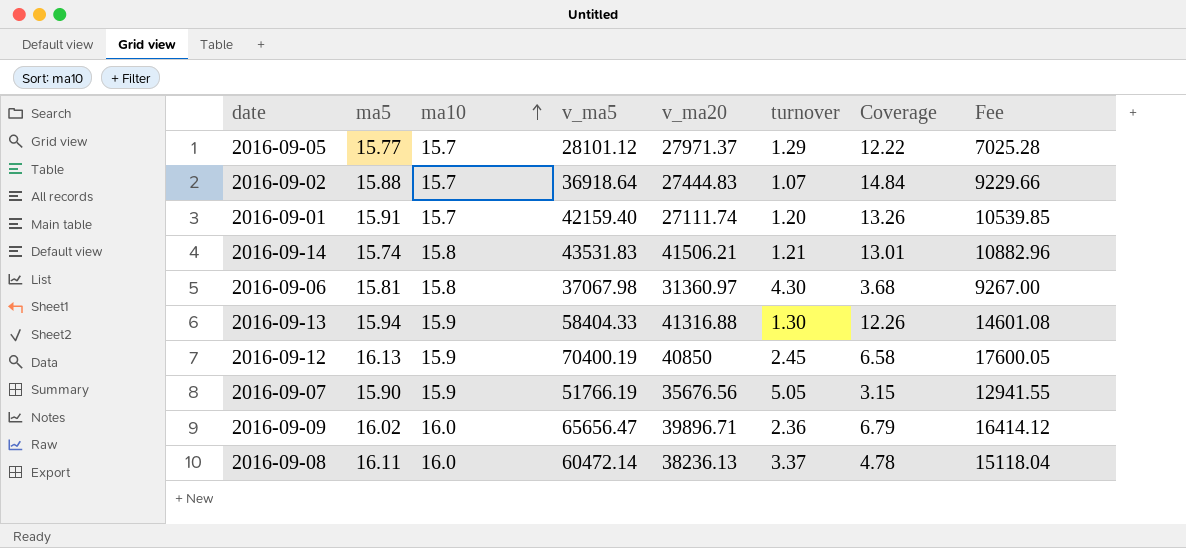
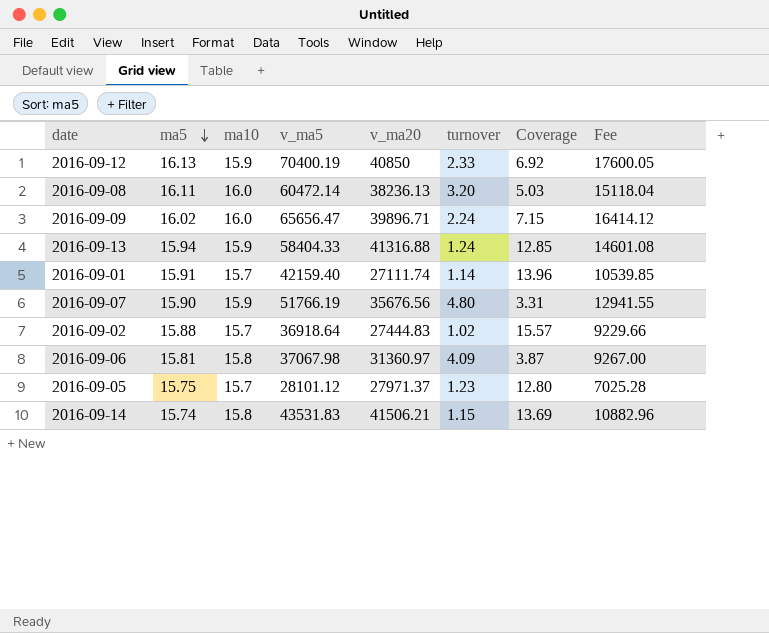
row order: ma10 ascending -> ma5 descending
2016-09-12 | turnover: 2.45 -> 2.33
2016-09-12 | Coverage: 6.58 -> 6.92
2016-09-08 | turnover: 3.37 -> 3.20
2016-09-08 | Coverage: 4.78 -> 5.03
2016-09-09 | turnover: 2.36 -> 2.24
2016-09-09 | Coverage: 6.79 -> 7.15
2016-09-13 | turnover: 1.30 -> 1.24
2016-09-13 | Coverage: 12.26 -> 12.85
2016-09-01 | turnover: 1.20 -> 1.14
2016-09-01 | Coverage: 13.26 -> 13.96
2016-09-07 | turnover: 5.05 -> 4.80
2016-09-07 | Coverage: 3.15 -> 3.31
2016-09-02 | turnover: 1.07 -> 1.02
2016-09-02 | Coverage: 14.84 -> 15.57
2016-09-06 | turnover: 4.30 -> 4.09
2016-09-06 | Coverage: 3.68 -> 3.87
2016-09-05 | ma5: 15.77 -> 15.75
2016-09-05 | turnover: 1.29 -> 1.23
2016-09-05 | Coverage: 12.22 -> 12.80
2016-09-14 | turnover: 1.21 -> 1.15
2016-09-14 | Coverage: 13.01 -> 13.69

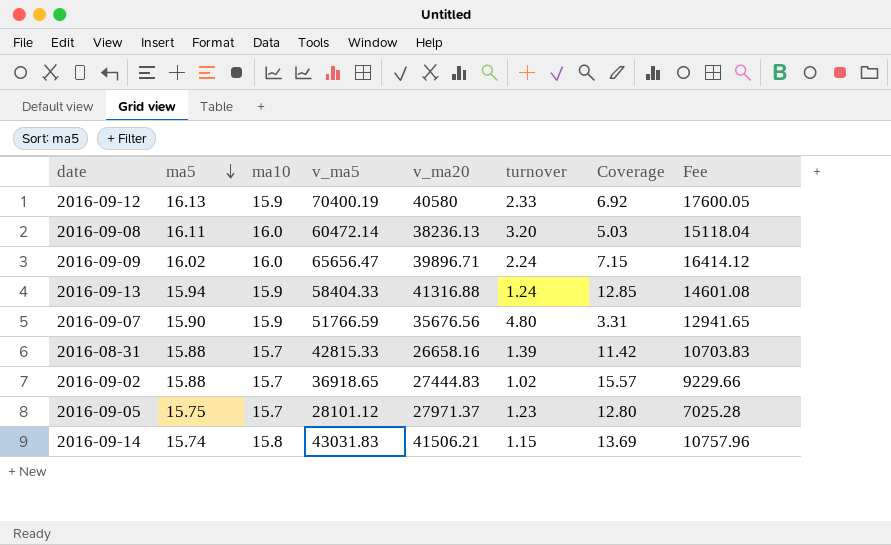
row 2016-09-01: 15.91 | 15.7 | 42159.40 | 27111.74 | 1.14 | 13.96 | 10539.85 -> none
row 2016-09-06: 15.81 | 15.8 | 37067.98 | 31360.97 | 4.09 | 3.87 | 9267.00 -> none
2016-09-12 | v_ma20: 40850 -> 40580
2016-09-07 | v_ma5: 51766.19 -> 51766.59
2016-09-07 | Fee: 12941.55 -> 12941.65
row 2016-08-31: none -> 15.88 | 15.7 | 42815.33 | 26658.16 | 1.39 | 11.42 | 10703.83
2016-09-02 | v_ma5: 36918.64 -> 36918.65
2016-09-14 | v_ma5: 43531.83 -> 43031.83
2016-09-14 | Fee: 10882.96 -> 10757.96

